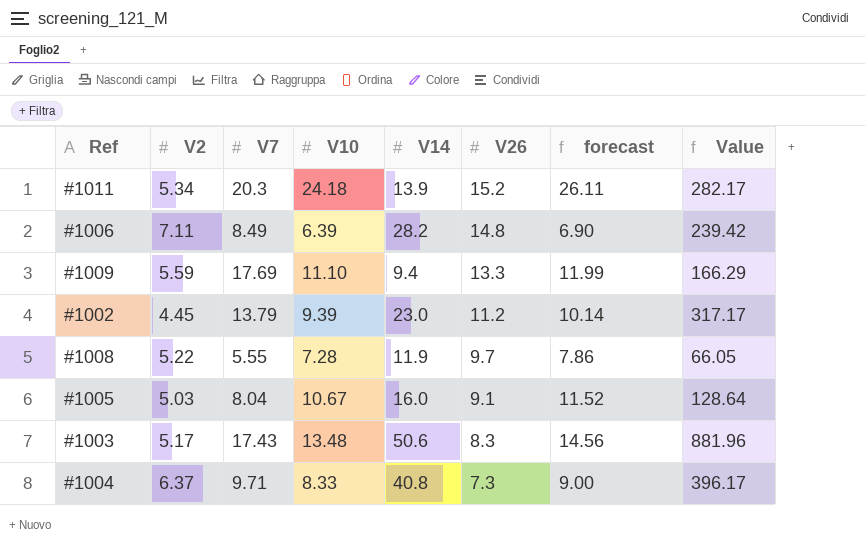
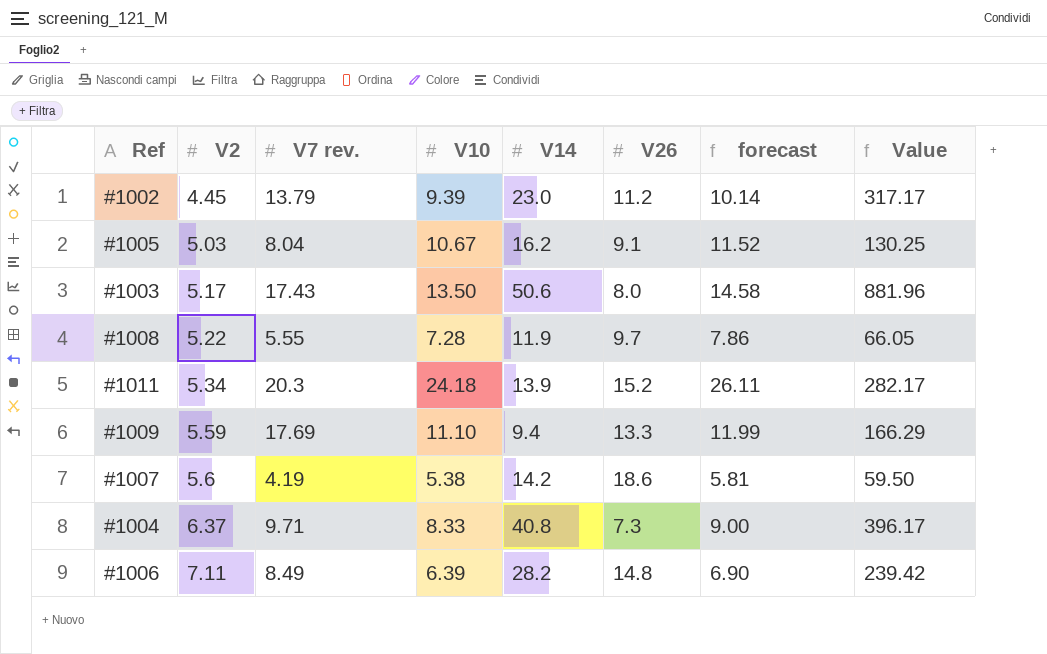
row order: V26 descending -> V2 ascending
column name: V7 -> V7 rev.
#1005 | V14: 16.0 -> 16.2
#1005 | Value: 128.64 -> 130.25
#1003 | V10: 13.48 -> 13.50
#1003 | V26: 8.3 -> 8.0
#1003 | forecast: 14.56 -> 14.58
row #1007: none -> 5.6 | 4.19 | 5.38 | 14.2 | 18.6 | 5.81 | 59.50

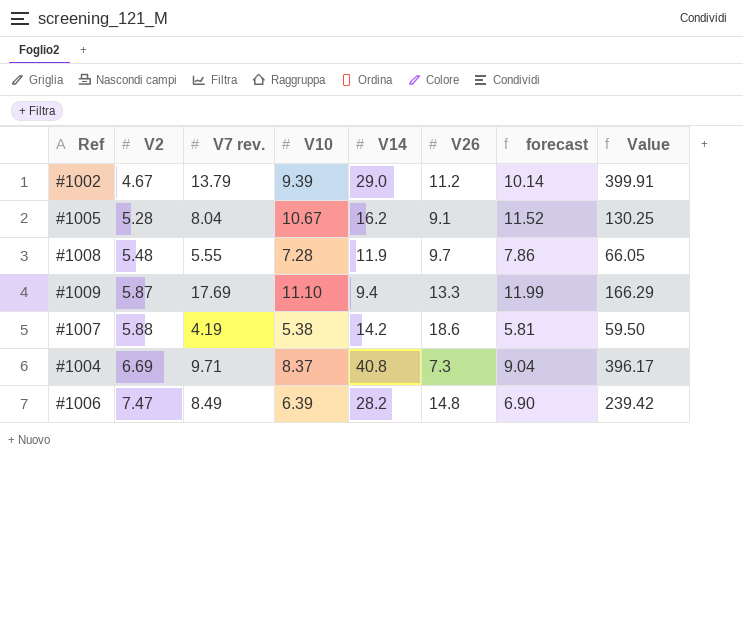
row #1003: 5.17 | 17.43 | 13.50 | 50.6 | 8.0 | 14.58 | 881.96 -> none
row #1011: 5.34 | 20.3 | 24.18 | 13.9 | 15.2 | 26.11 | 282.17 -> none
#1002 | V2: 4.45 -> 4.67
#1002 | V14: 23.0 -> 29.0
#1002 | Value: 317.17 -> 399.91
#1005 | V2: 5.03 -> 5.28
#1008 | V2: 5.22 -> 5.48
#1009 | V2: 5.59 -> 5.87
#1007 | V2: 5.6 -> 5.88
#1004 | V2: 6.37 -> 6.69
#1004 | V10: 8.33 -> 8.37
#1004 | forecast: 9.00 -> 9.04
#1006 | V2: 7.11 -> 7.47

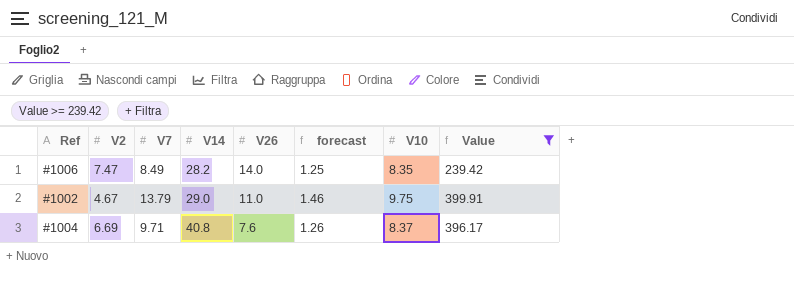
filter: none -> Value >= 239.42
row order: V2 ascending -> V14 ascending
column name: V7 rev. -> V7
column forecast | formula: [V10] * 1.08 -> [V10] * 0.15
column V10 | position: 4 -> 7
#1006 | V26: 14.8 -> 14.0
#1006 | V10: 6.39 -> 8.35
#1002 | V26: 11.2 -> 11.0
#1002 | V10: 9.39 -> 9.75
#1004 | V26: 7.3 -> 7.6

